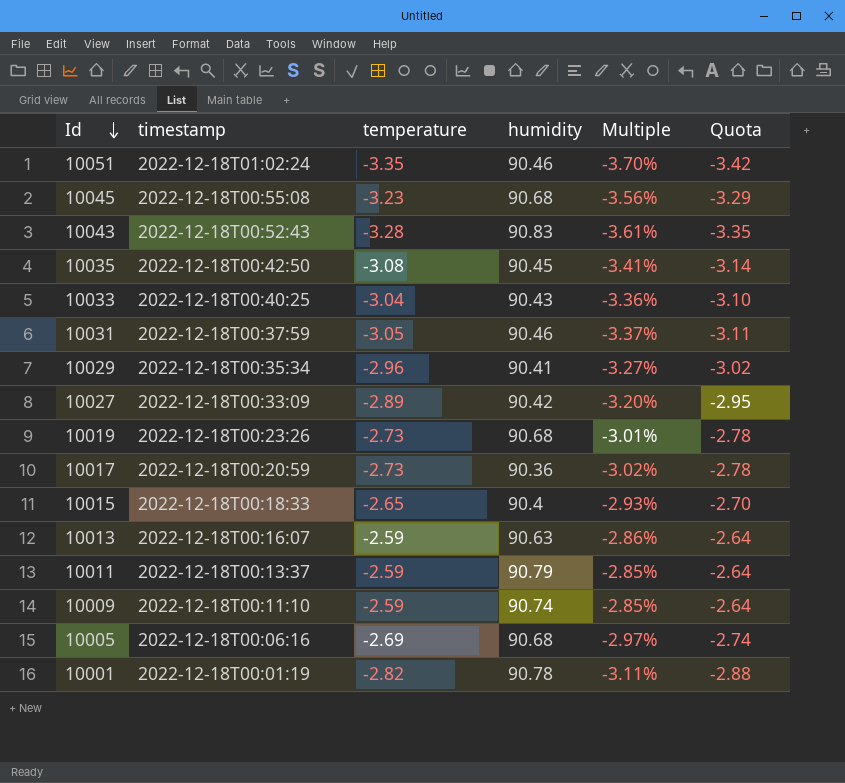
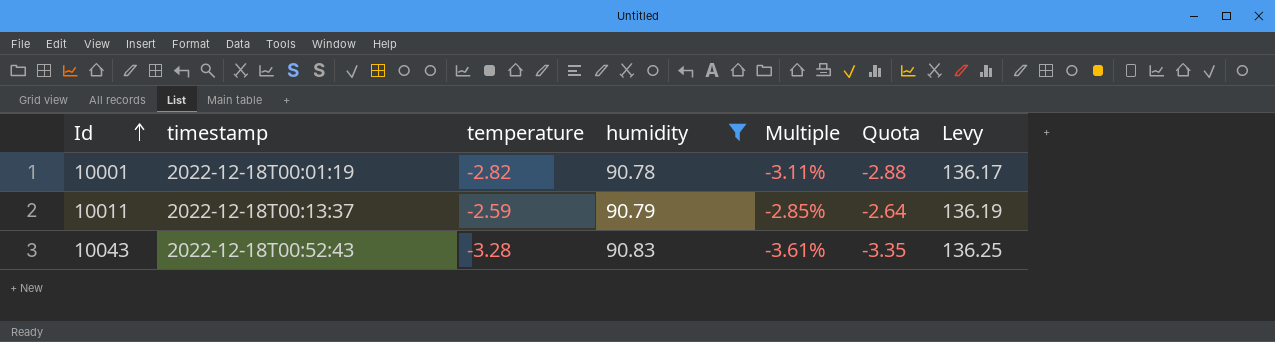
filter: none -> humidity >= 90.78
row order: Id descending -> Id ascending
column Levy | formula: none -> [humidity] * 1.5

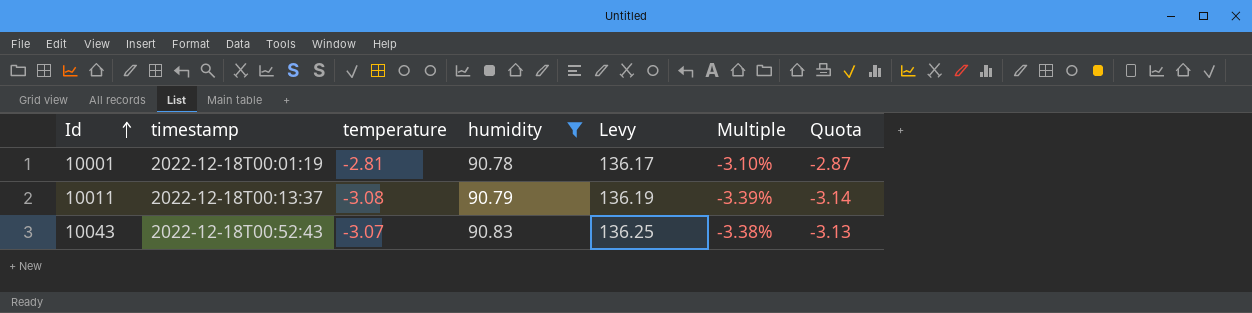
column Levy | position: 7 -> 5
10001 | temperature: -2.82 -> -2.81
10001 | Multiple: -3.11% -> -3.10%
10001 | Quota: -2.88 -> -2.87
10011 | temperature: -2.59 -> -3.08
10011 | Multiple: -2.85% -> -3.39%
10011 | Quota: -2.64 -> -3.14
10043 | temperature: -3.28 -> -3.07
10043 | Multiple: -3.61% -> -3.38%
10043 | Quota: -3.35 -> -3.13

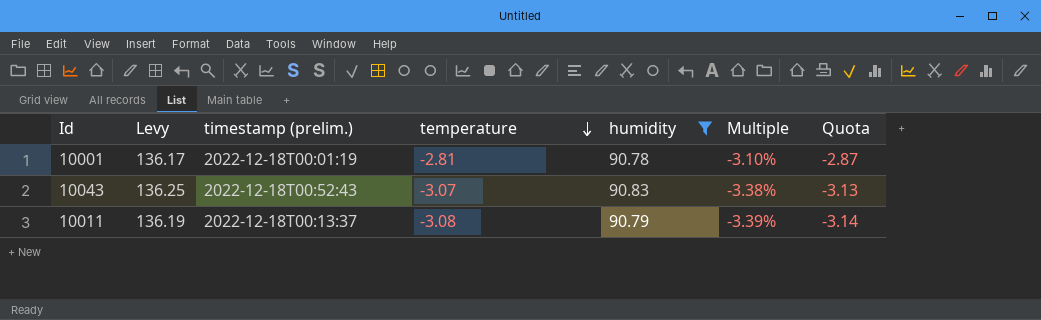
row order: Id ascending -> temperature descending
column Levy | position: 5 -> 2
column name: timestamp -> timestamp (prelim.)

